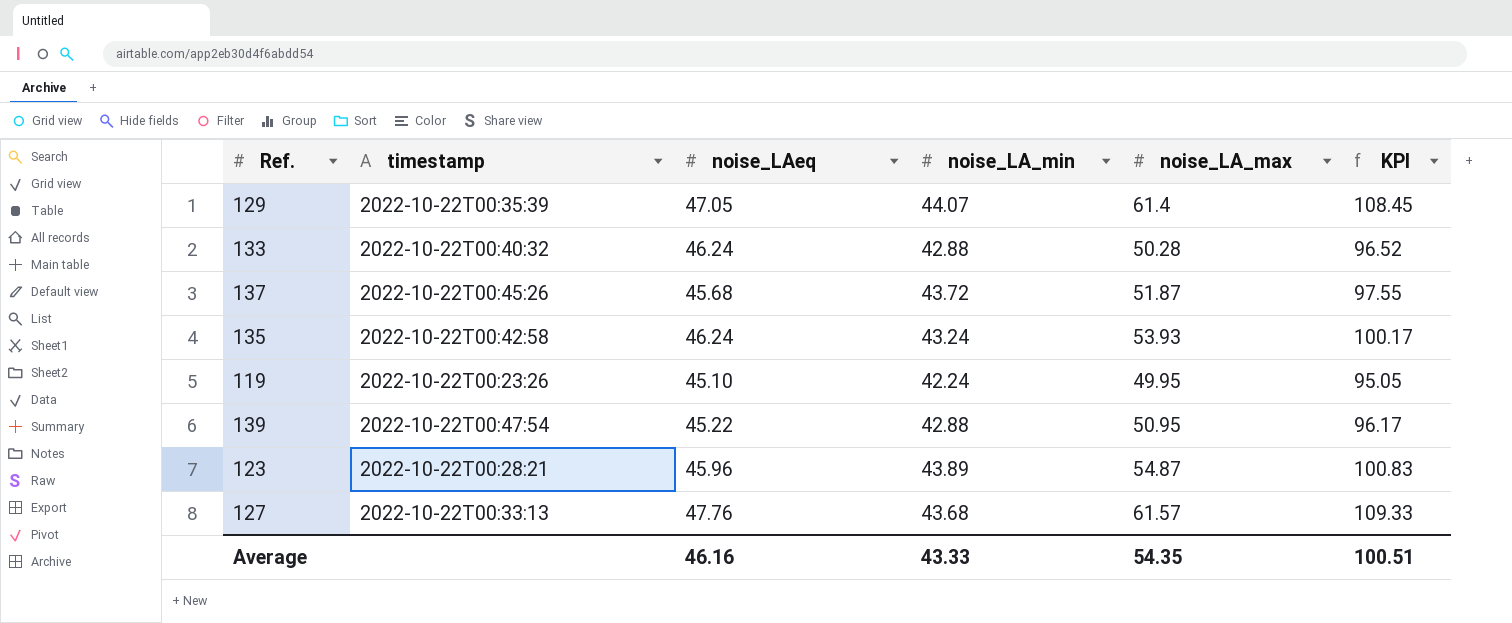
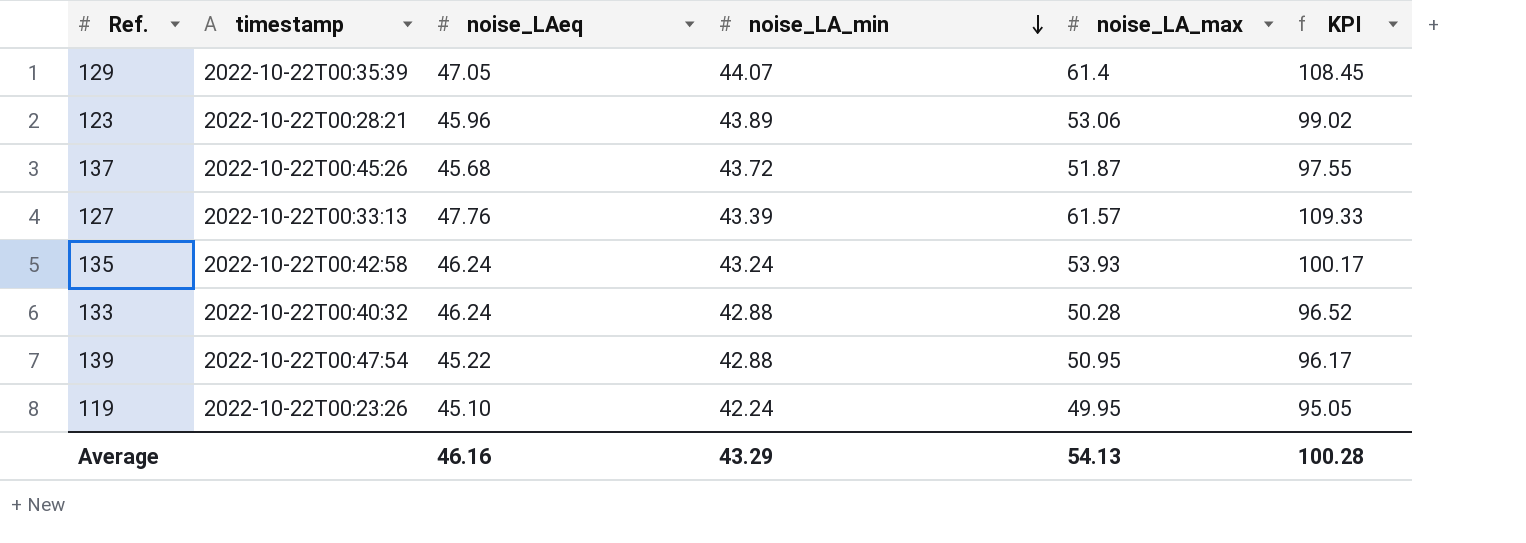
row order: none -> noise_LA_min descending
123 | noise_LA_max: 54.87 -> 53.06
123 | KPI: 100.83 -> 99.02
127 | noise_LA_min: 43.68 -> 43.39
Average | noise_LA_min: 43.33 -> 43.29
Average | noise_LA_max: 54.35 -> 54.13
Average | KPI: 100.51 -> 100.28

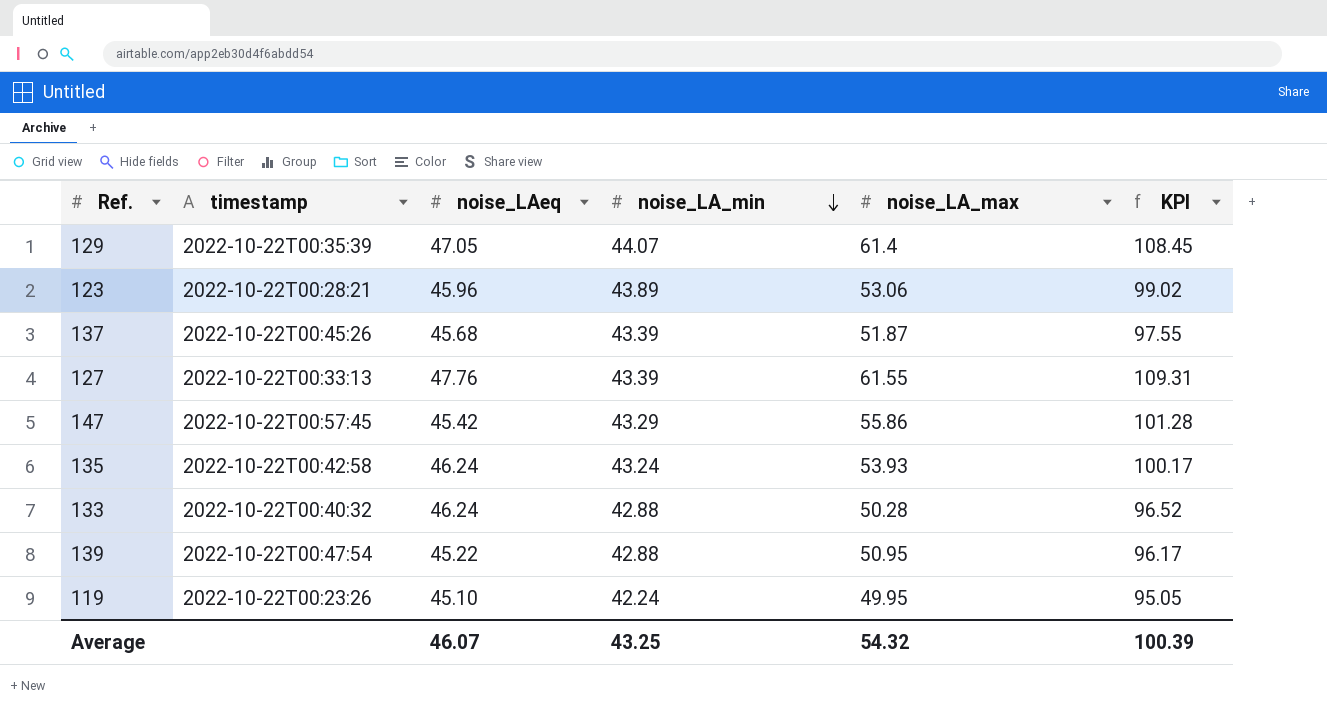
137 | noise_LA_min: 43.72 -> 43.39
127 | noise_LA_max: 61.57 -> 61.55
127 | KPI: 109.33 -> 109.31
row 147: none -> 2022-10-22T00:57:45 | 45.42 | 43.29 | 55.86 | 101.28
Average | noise_LAeq: 46.16 -> 46.07
Average | noise_LA_min: 43.29 -> 43.25
Average | noise_LA_max: 54.13 -> 54.32
Average | KPI: 100.28 -> 100.39

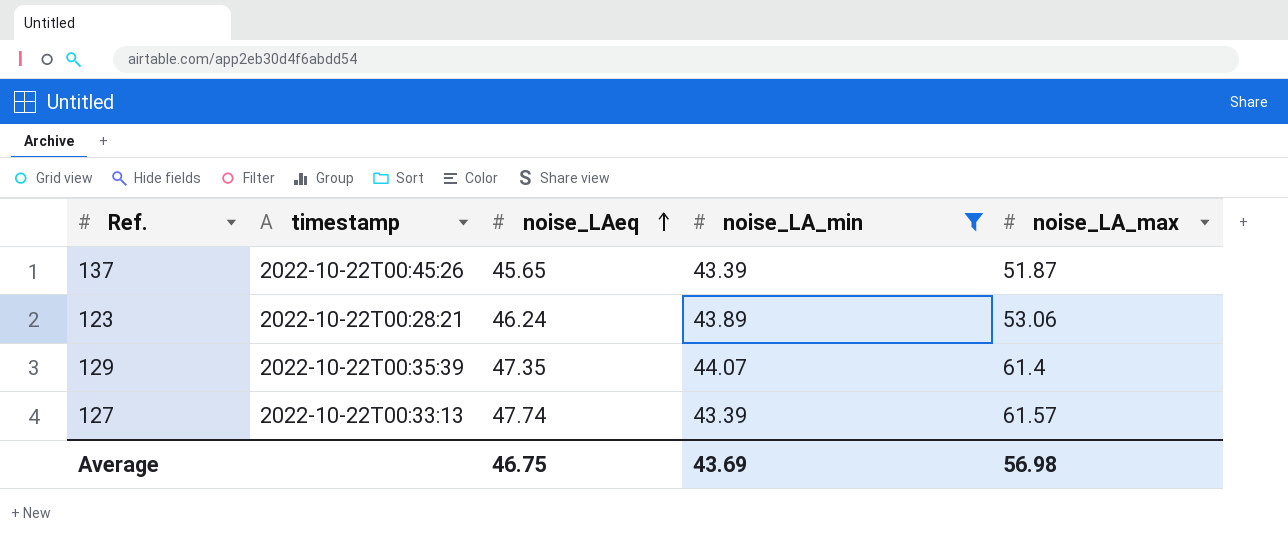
filter: none -> noise_LA_min >= 43.39
row order: noise_LA_min descending -> noise_LAeq ascending
column KPI | formula: [noise_LAeq] + [noise_LA_max] -> none
137 | noise_LAeq: 45.68 -> 45.65
123 | noise_LAeq: 45.96 -> 46.24
129 | noise_LAeq: 47.05 -> 47.35
127 | noise_LAeq: 47.76 -> 47.74
127 | noise_LA_max: 61.55 -> 61.57
Average | noise_LAeq: 46.07 -> 46.75
Average | noise_LA_min: 43.25 -> 43.69
Average | noise_LA_max: 54.32 -> 56.98

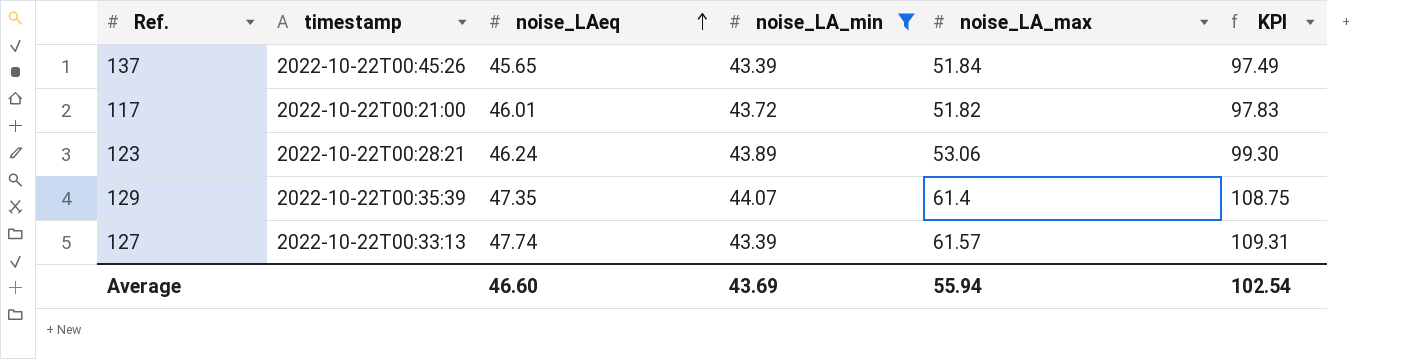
column KPI | formula: none -> [noise_LAeq] + [noise_LA_max]
137 | noise_LA_max: 51.87 -> 51.84
row 117: none -> 2022-10-22T00:21:00 | 46.01 | 43.72 | 51.82 | 97.83
Average | noise_LAeq: 46.75 -> 46.60
Average | noise_LA_max: 56.98 -> 55.94

